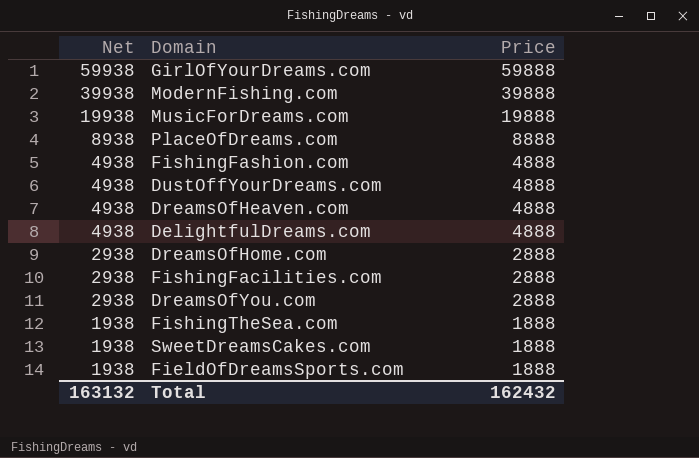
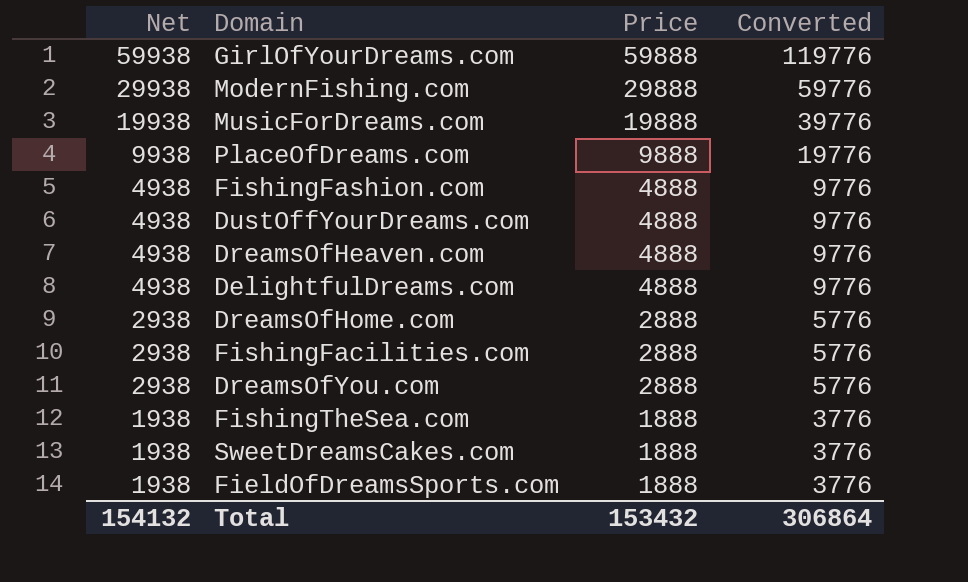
column Converted | formula: none -> [Price] * 2
ModernFishing.com | Net: 39938 -> 29938
ModernFishing.com | Price: 39888 -> 29888
PlaceOfDreams.com | Net: 8938 -> 9938
PlaceOfDreams.com | Price: 8888 -> 9888
Total | Net: 163132 -> 154132
Total | Price: 162432 -> 153432

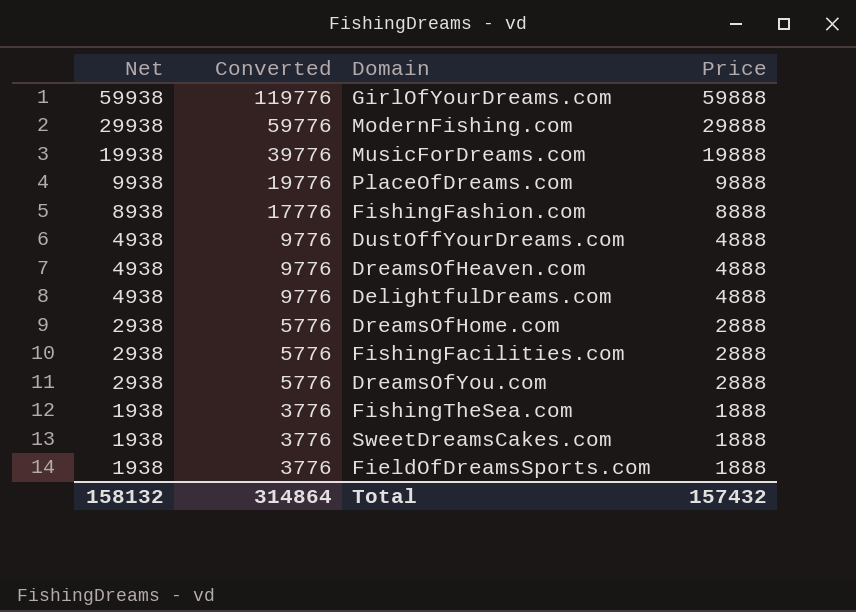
column Converted | position: 4 -> 2
FishingFashion.com | Net: 4938 -> 8938
FishingFashion.com | Converted: 9776 -> 17776
FishingFashion.com | Price: 4888 -> 8888
Total | Net: 154132 -> 158132
Total | Converted: 306864 -> 314864
Total | Price: 153432 -> 157432

